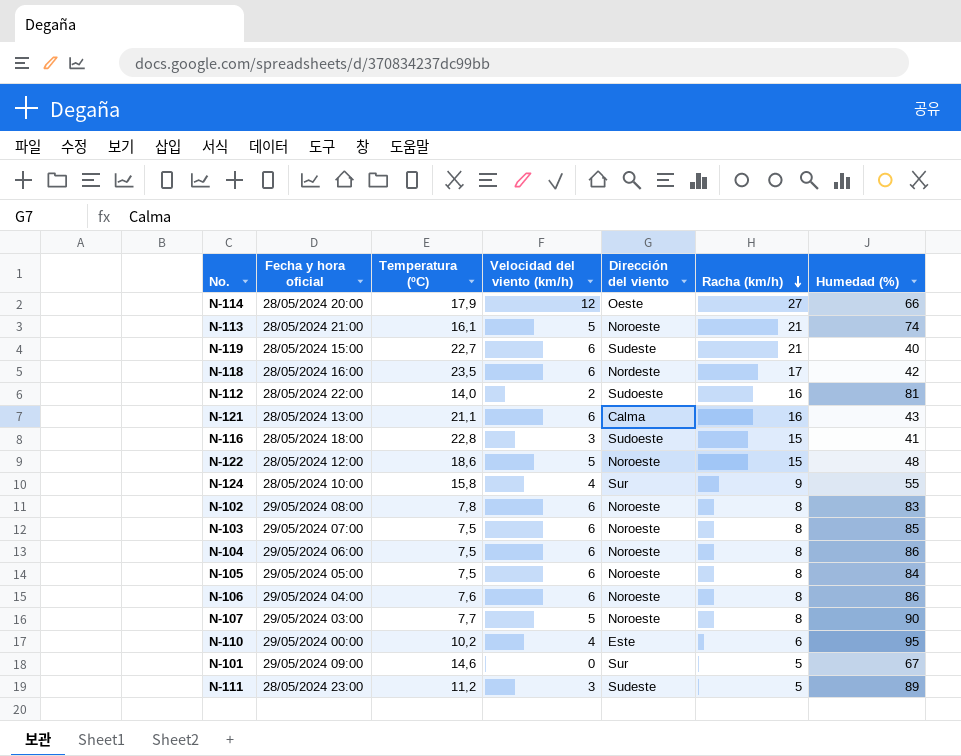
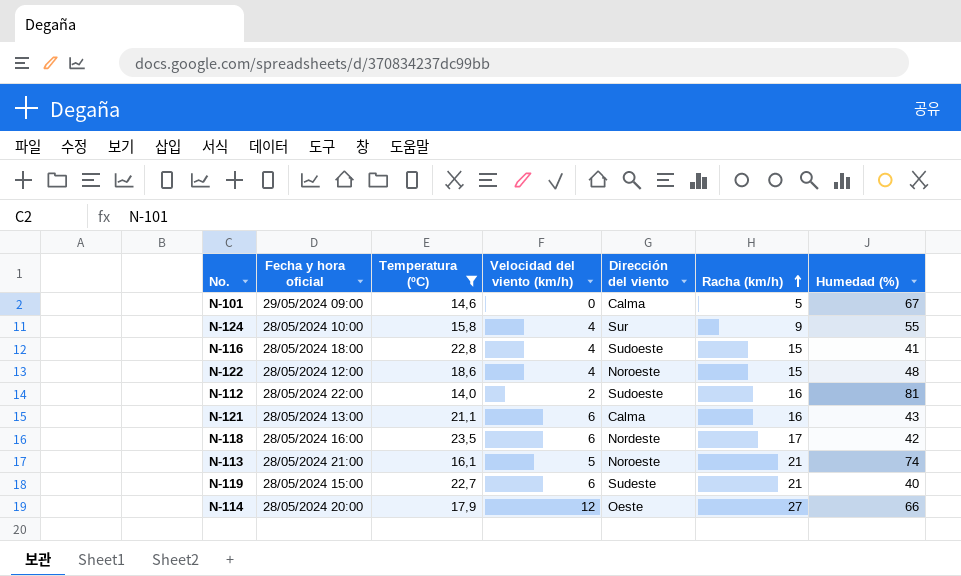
filter: none -> Temperatura (ºC) >= 14,0
row order: Racha (km/h) descending -> Racha (km/h) ascending
N-101 | Dirección del viento: Sur -> Calma
N-116 | Velocidad del viento (km/h): 3 -> 4
N-122 | Velocidad del viento (km/h): 5 -> 4

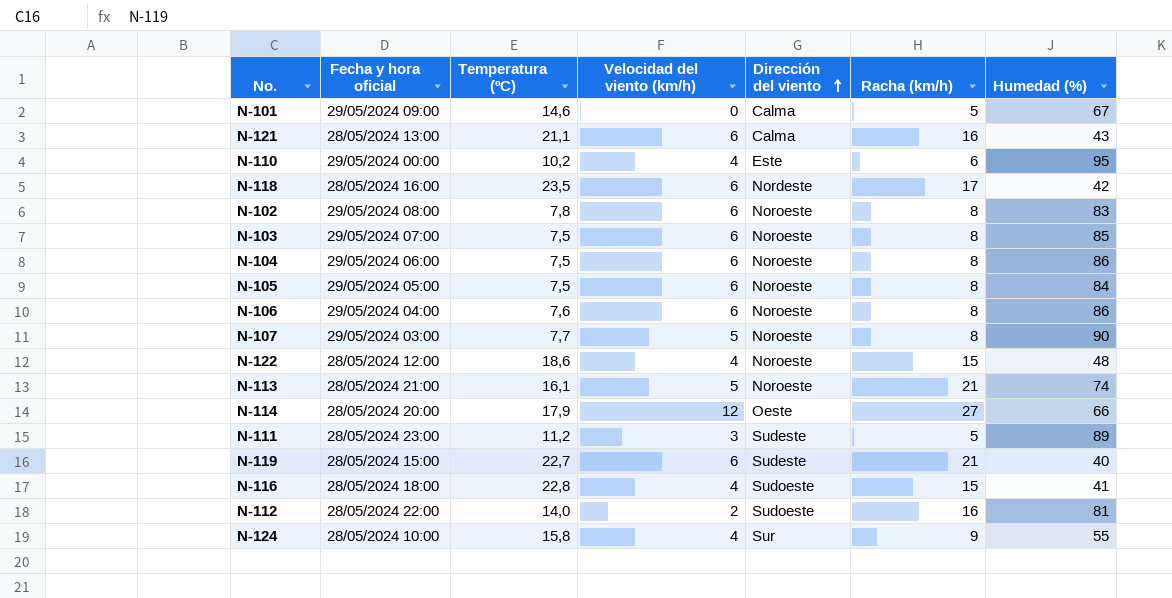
filter: Temperatura (ºC) >= 14,0 -> none
row order: Racha (km/h) ascending -> Dirección del viento ascending

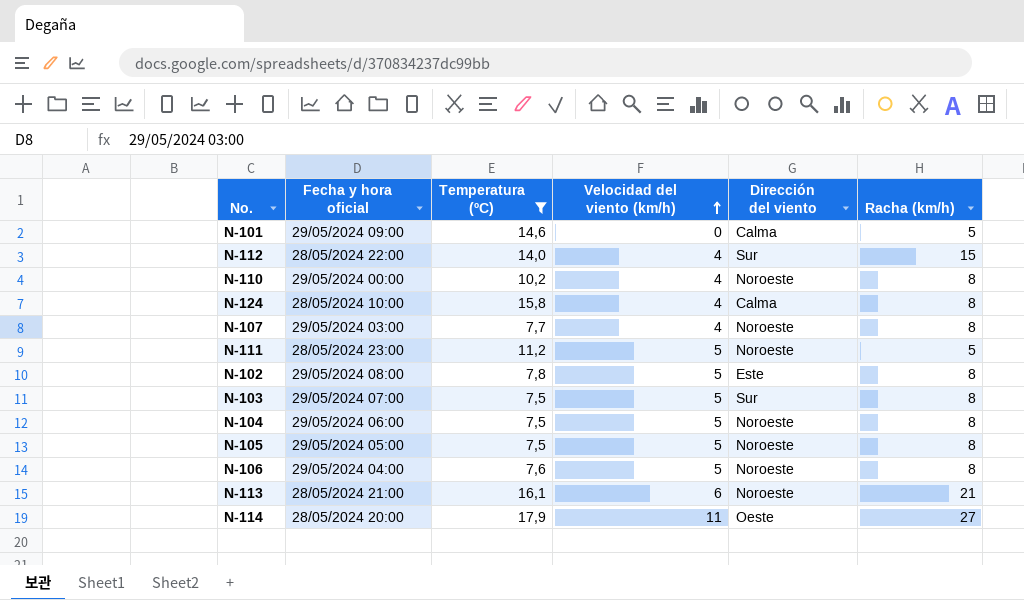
filter: none -> Temperatura (ºC) <= 17,9
row order: Dirección del viento ascending -> Velocidad del viento (km/h) ascending
column Humedad (%) | position: 7 -> none
N-112 | Velocidad del viento (km/h): 2 -> 4
N-112 | Dirección del viento: Sudoeste -> Sur
N-112 | Racha (km/h): 16 -> 15
N-110 | Dirección del viento: Este -> Noroeste
N-110 | Racha (km/h): 6 -> 8
N-124 | Dirección del viento: Sur -> Calma
N-124 | Racha (km/h): 9 -> 8
N-107 | Velocidad del viento (km/h): 5 -> 4
N-111 | Velocidad del viento (km/h): 3 -> 5
N-111 | Dirección del viento: Sudeste -> Noroeste
N-102 | Velocidad del viento (km/h): 6 -> 5
N-102 | Dirección del viento: Noroeste -> Este
N-103 | Velocidad del viento (km/h): 6 -> 5
N-103 | Dirección del viento: Noroeste -> Sur
N-104 | Velocidad del viento (km/h): 6 -> 5
N-105 | Velocidad del viento (km/h): 6 -> 5
N-106 | Velocidad del viento (km/h): 6 -> 5
N-113 | Velocidad del viento (km/h): 5 -> 6
N-114 | Velocidad del viento (km/h): 12 -> 11

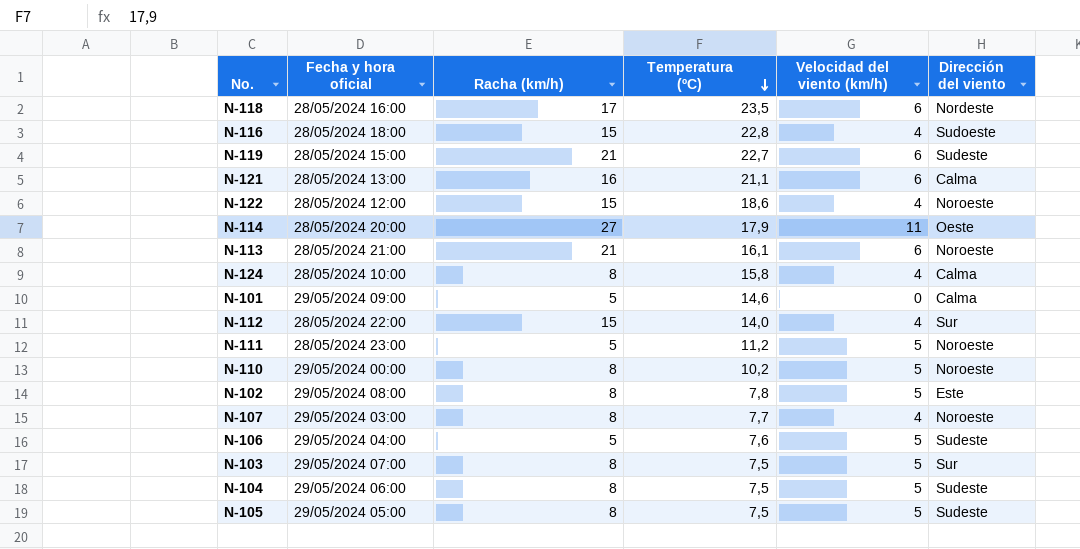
filter: Temperatura (ºC) <= 17,9 -> none
row order: Velocidad del viento (km/h) ascending -> Temperatura (ºC) descending
column Racha (km/h) | position: 6 -> 3
N-110 | Velocidad del viento (km/h): 4 -> 5
N-106 | Racha (km/h): 8 -> 5
N-106 | Dirección del viento: Noroeste -> Sudeste
N-104 | Dirección del viento: Noroeste -> Sudeste
N-105 | Dirección del viento: Noroeste -> Sudeste

